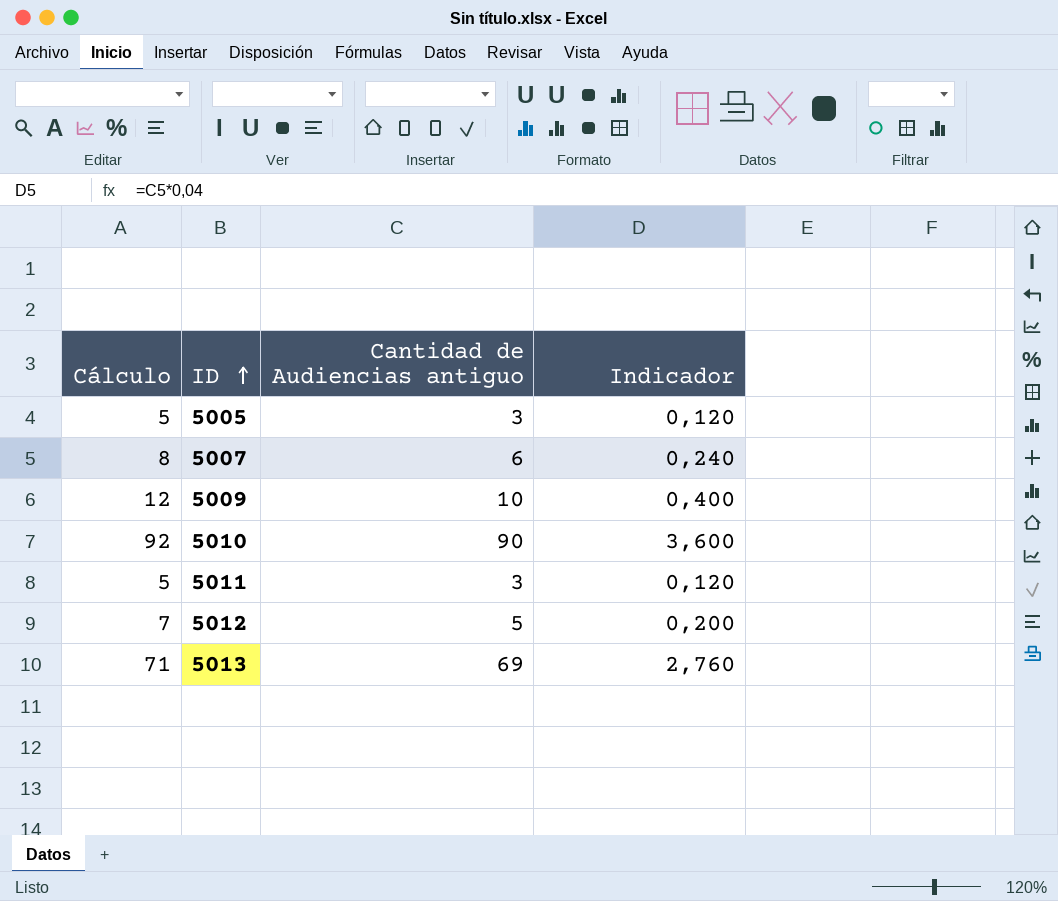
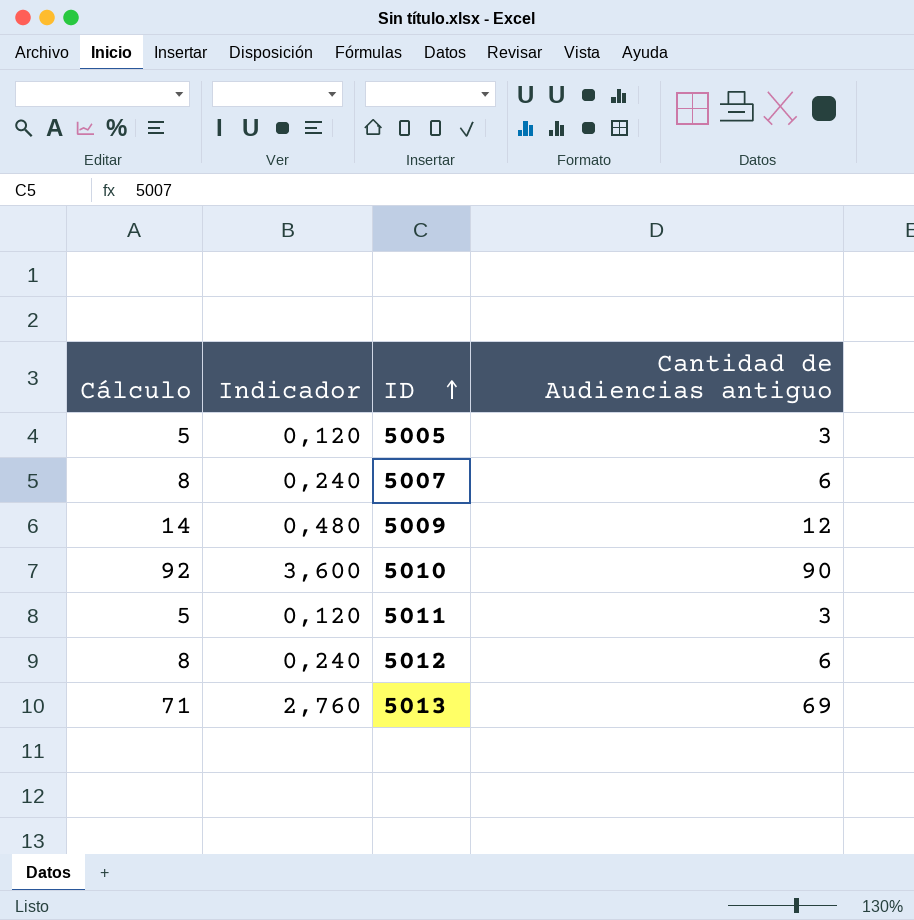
column Indicador | position: 4 -> 2
5009 | Cálculo: 12 -> 14
5009 | Indicador: 0,400 -> 0,480
5009 | Cantidad de Audiencias antiguo: 10 -> 12
5012 | Cálculo: 7 -> 8
5012 | Indicador: 0,200 -> 0,240
5012 | Cantidad de Audiencias antiguo: 5 -> 6

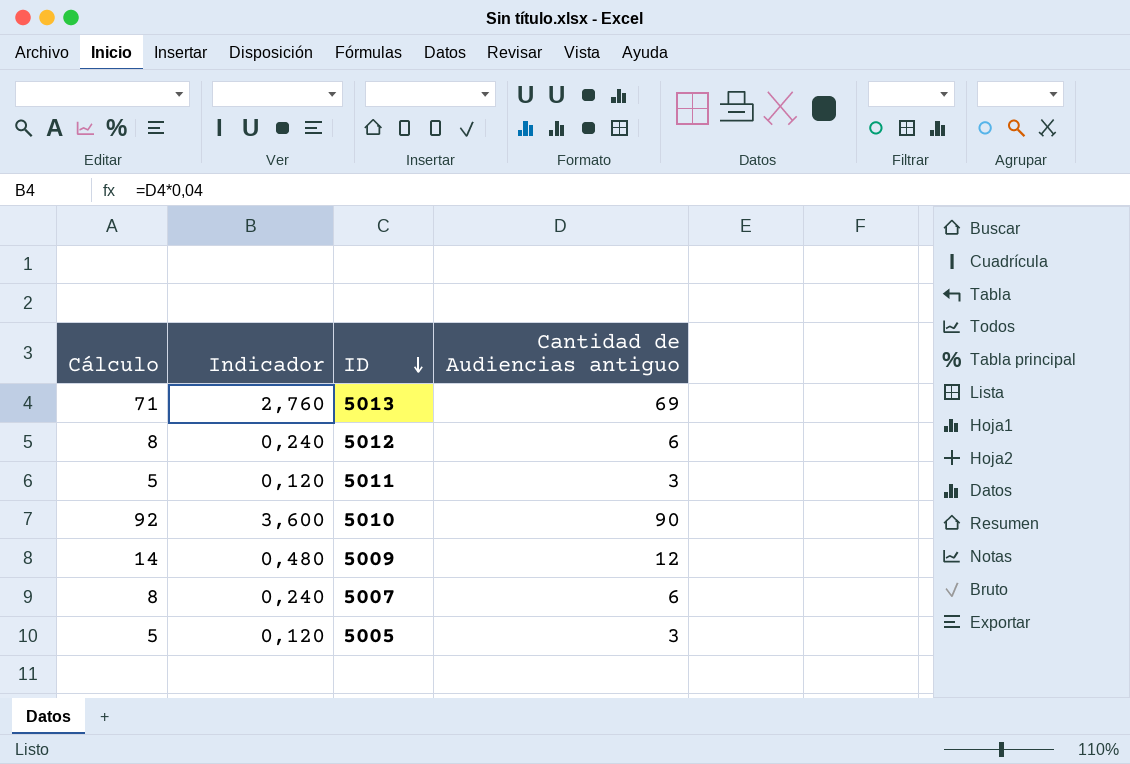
row order: ID ascending -> ID descending

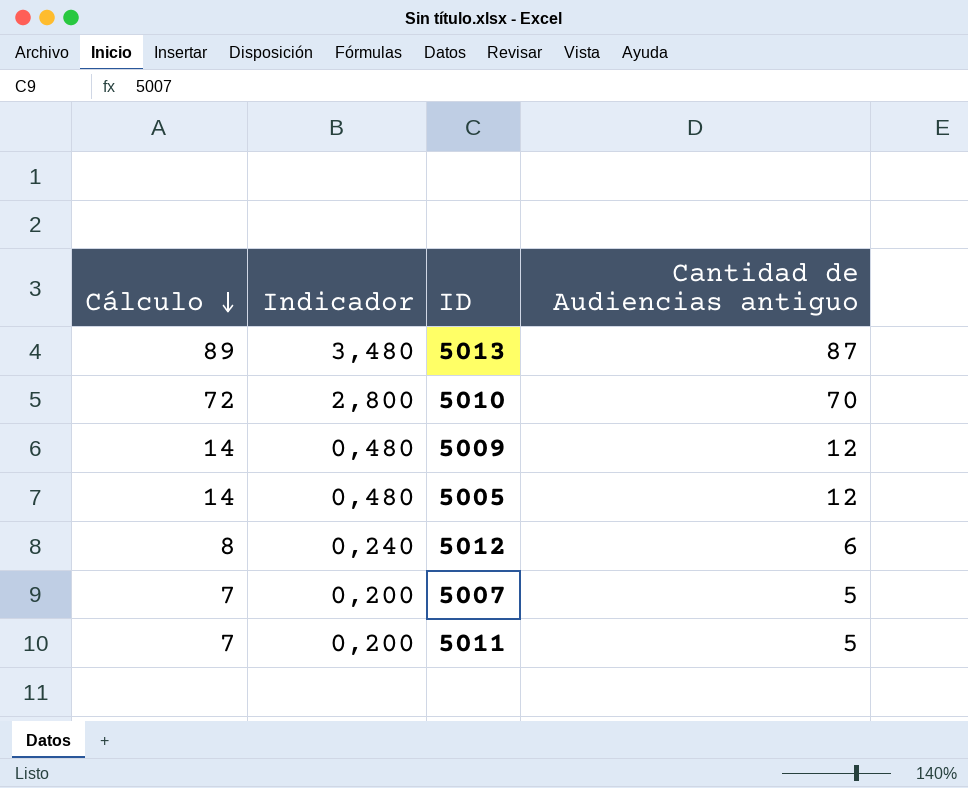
row order: ID descending -> Cálculo descending
5013 | Cálculo: 71 -> 89
5013 | Indicador: 2,760 -> 3,480
5013 | Cantidad de Audiencias antiguo: 69 -> 87
5010 | Cálculo: 92 -> 72
5010 | Indicador: 3,600 -> 2,800
5010 | Cantidad de Audiencias antiguo: 90 -> 70
5005 | Cálculo: 5 -> 14
5005 | Indicador: 0,120 -> 0,480
5005 | Cantidad de Audiencias antiguo: 3 -> 12
5007 | Cálculo: 8 -> 7
5007 | Indicador: 0,240 -> 0,200
5007 | Cantidad de Audiencias antiguo: 6 -> 5
5011 | Cálculo: 5 -> 7
5011 | Indicador: 0,120 -> 0,200
5011 | Cantidad de Audiencias antiguo: 3 -> 5

